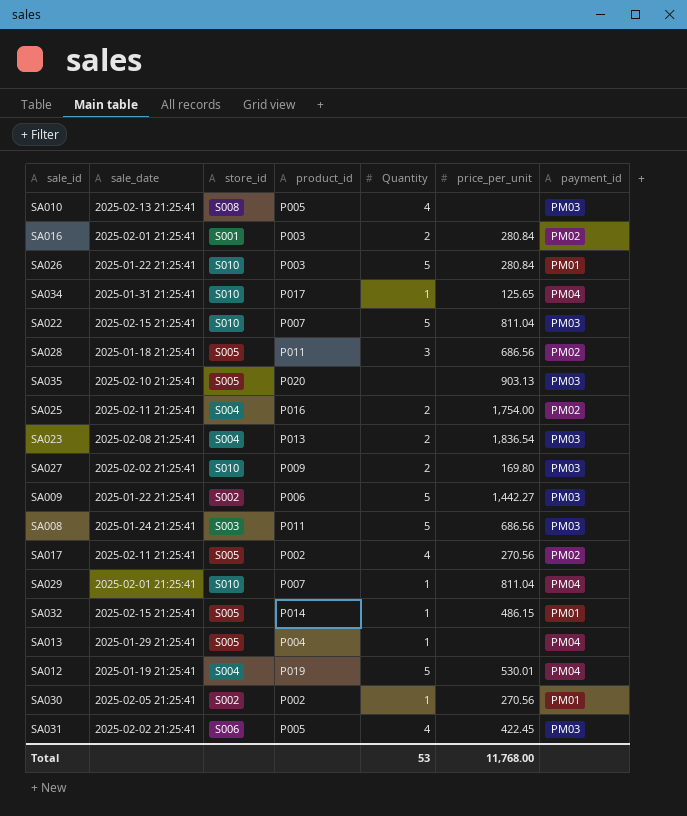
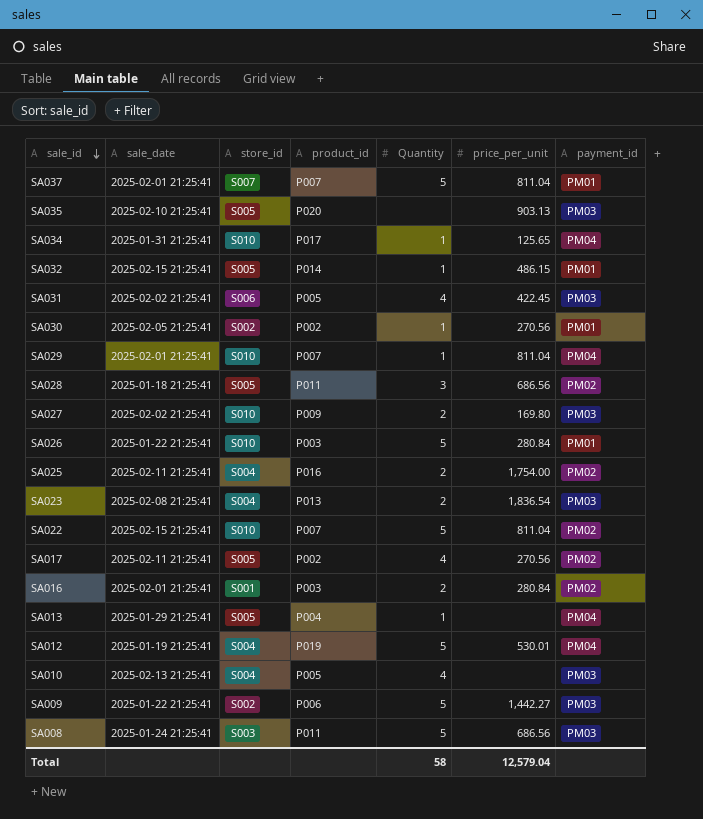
row order: none -> sale_id descending
row SA037: none -> 2025-02-01 21:25:41 | S007 | P007 | 5 | 811.04 | PM01
SA022 | payment_id: PM03 -> PM02
SA010 | store_id: S008 -> S004
Total | Quantity: 53 -> 58
Total | price_per_unit: 11,768.00 -> 12,579.04

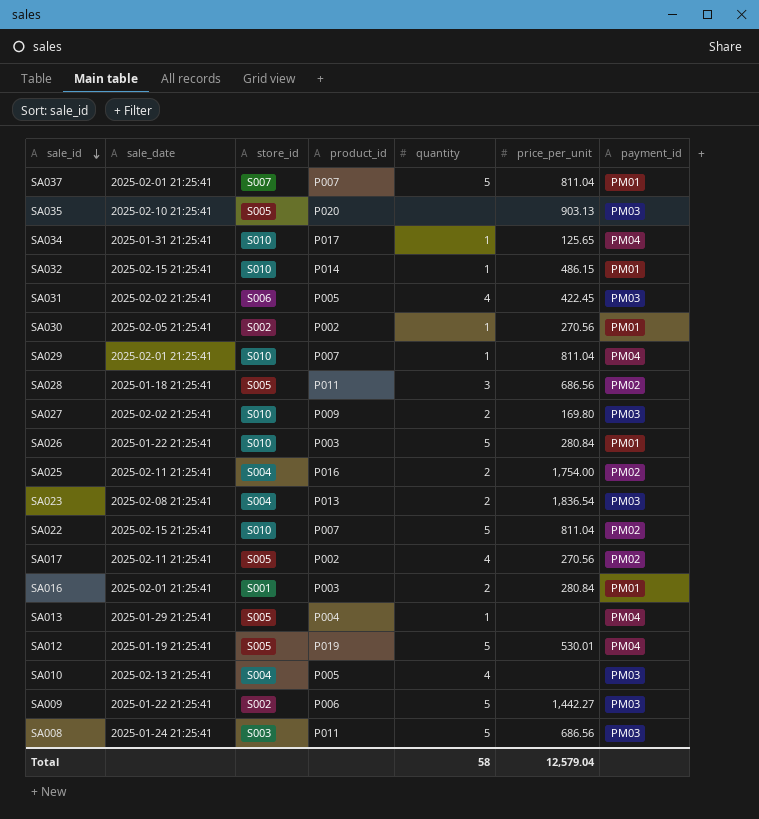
column name: Quantity -> quantity
SA032 | store_id: S005 -> S010
SA016 | payment_id: PM02 -> PM01
SA012 | store_id: S004 -> S005

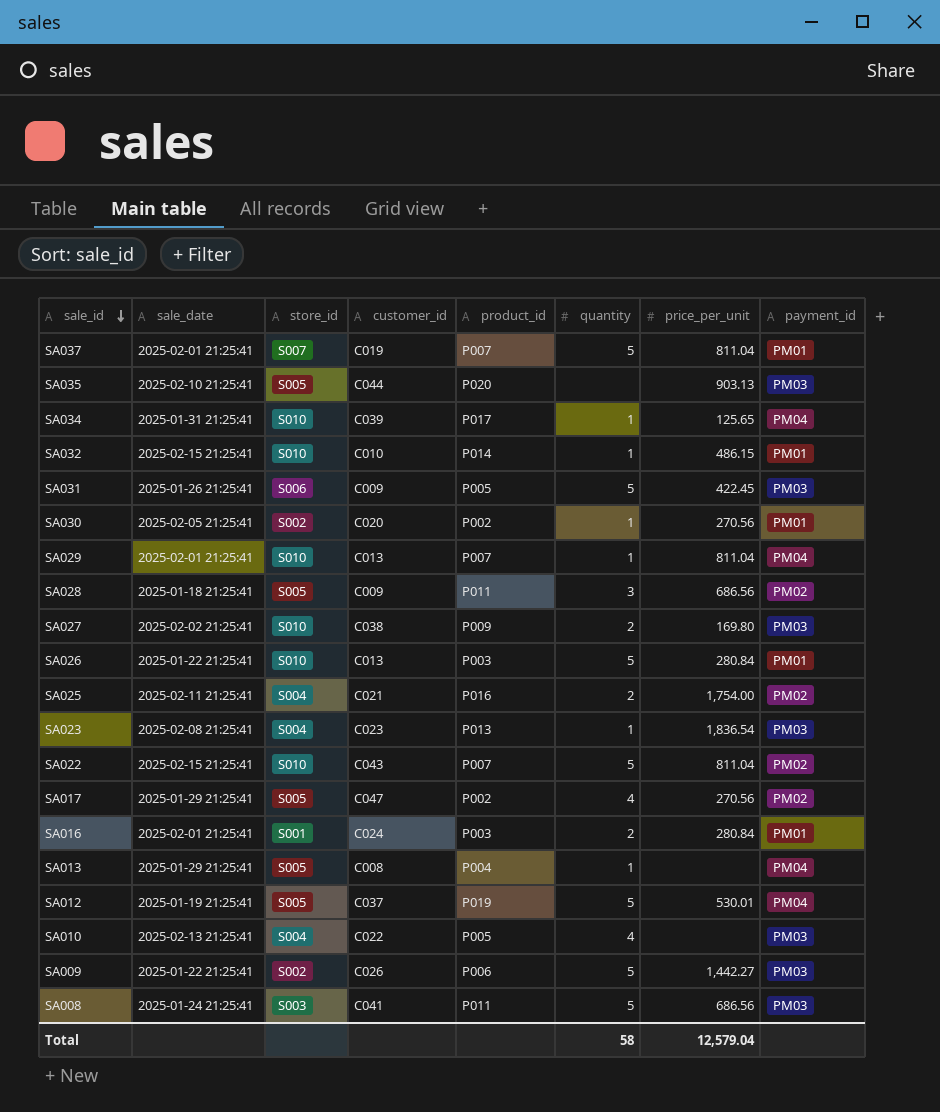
column customer_id | position: none -> 4
SA031 | sale_date: 2025-02-02 21:25:41 -> 2025-01-26 21:25:41
SA031 | quantity: 4 -> 5
SA023 | quantity: 2 -> 1
SA017 | sale_date: 2025-02-11 21:25:41 -> 2025-01-29 21:25:41

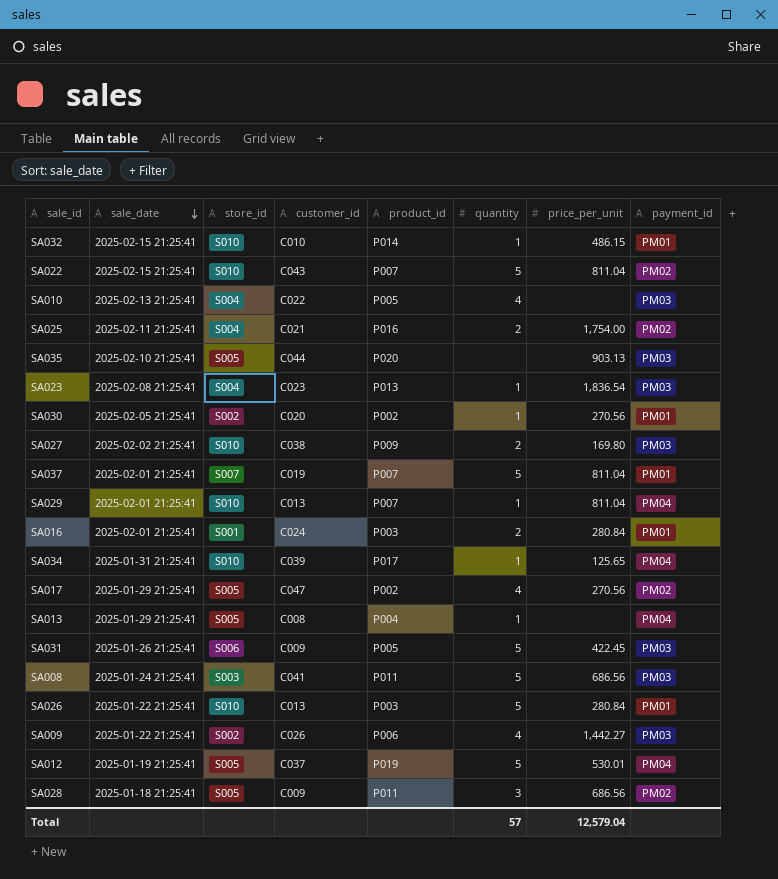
row order: sale_id descending -> sale_date descending
SA009 | quantity: 5 -> 4
Total | quantity: 58 -> 57

